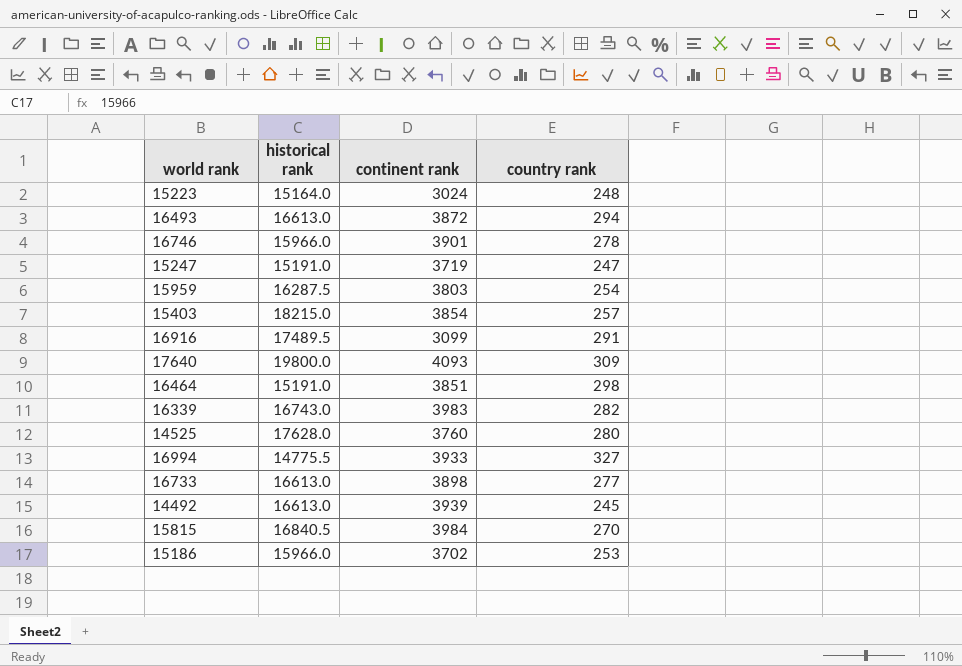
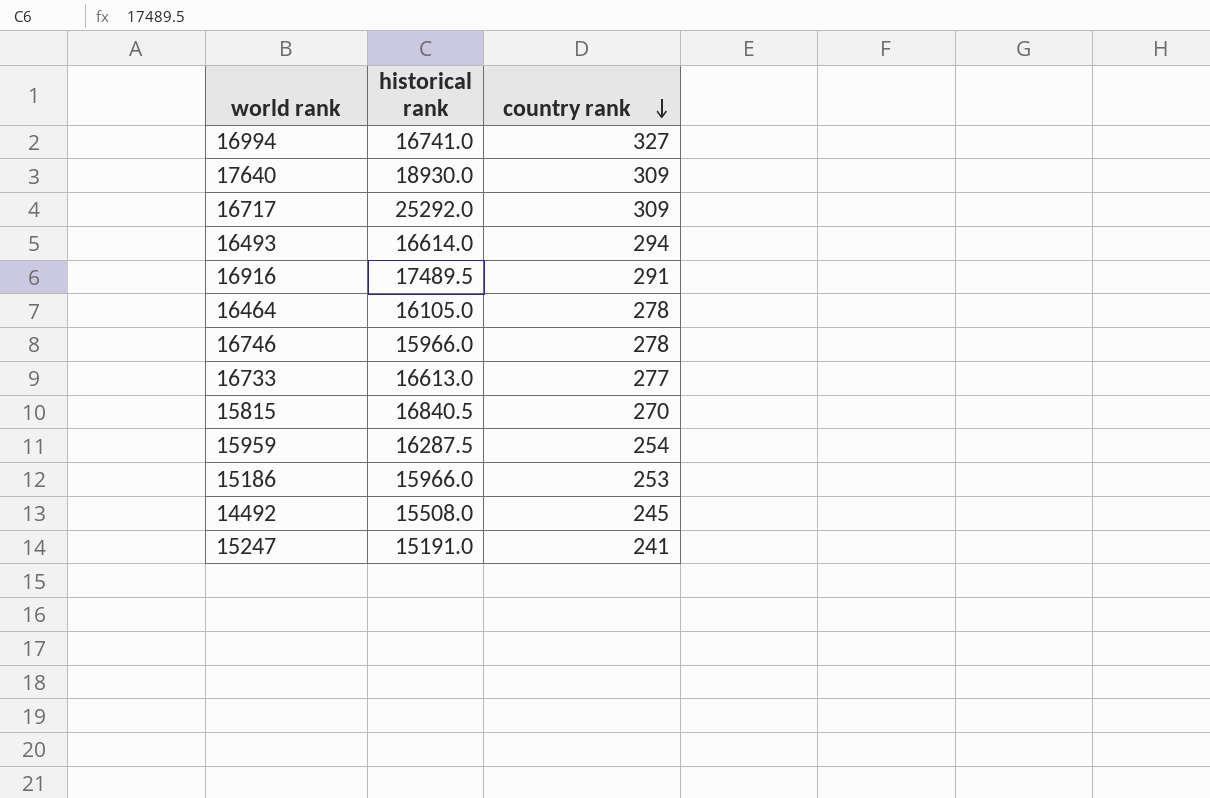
row order: none -> country rank descending
column continent rank | position: 3 -> none
row 15223: 15164.0 | 3024 | 248 -> none
row 15403: 18215.0 | 3854 | 257 -> none
row 16339: 16743.0 | 3983 | 282 -> none
row 14525: 17628.0 | 3760 | 280 -> none
16994 | historical rank: 14775.5 -> 16741.0
17640 | historical rank: 19800.0 -> 18930.0
row 16717: none -> 25292.0 | 309
16493 | historical rank: 16613.0 -> 16614.0
16464 | historical rank: 15191.0 -> 16105.0
16464 | country rank: 298 -> 278
14492 | historical rank: 16613.0 -> 15508.0
15247 | country rank: 247 -> 241

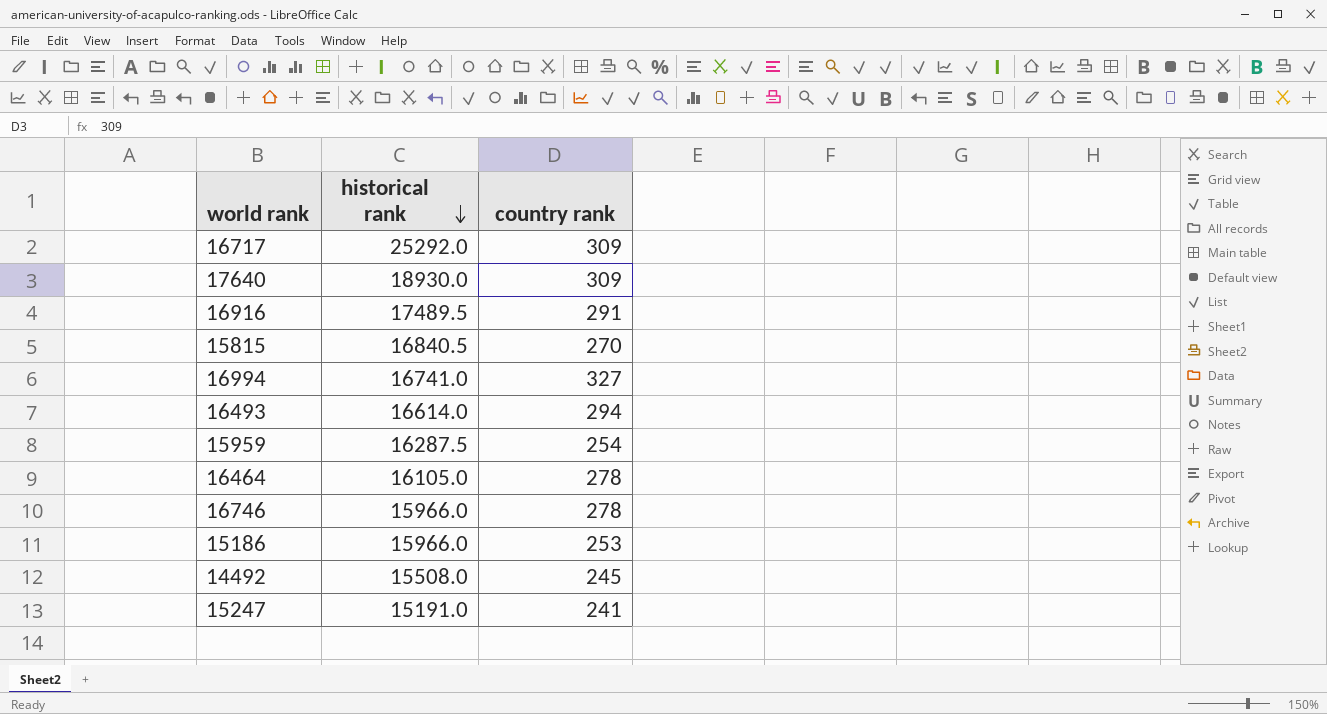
row order: country rank descending -> historical rank descending
row 16733: 16613.0 | 277 -> none

